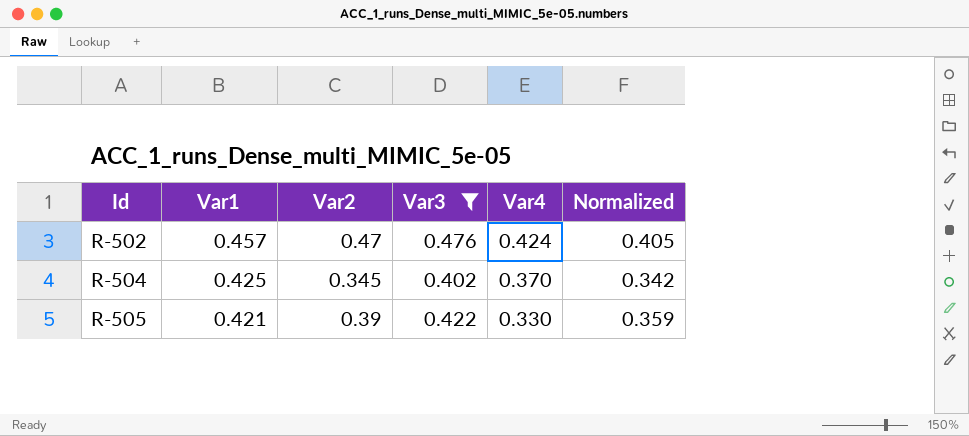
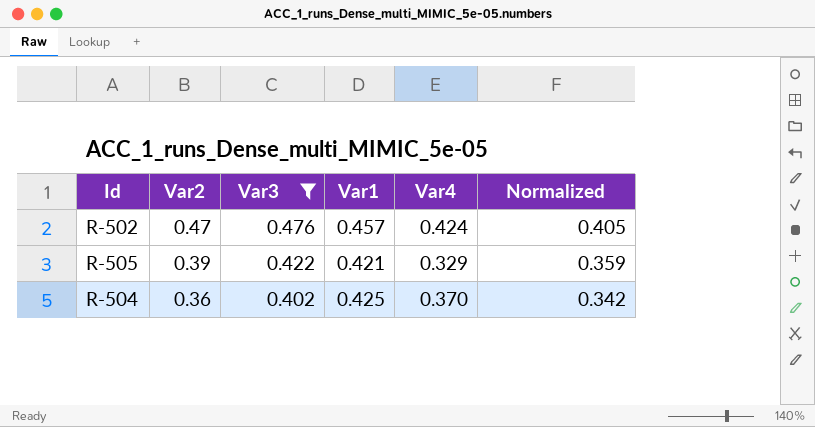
row order: Id ascending -> Var2 descending
column Var1 | position: 2 -> 4
R-505 | Var4: 0.330 -> 0.329
R-504 | Var2: 0.345 -> 0.36

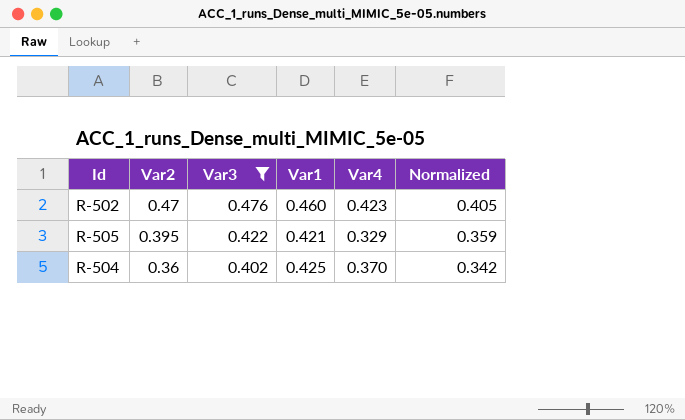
R-502 | Var1: 0.457 -> 0.460
R-502 | Var4: 0.424 -> 0.423
R-505 | Var2: 0.39 -> 0.395

